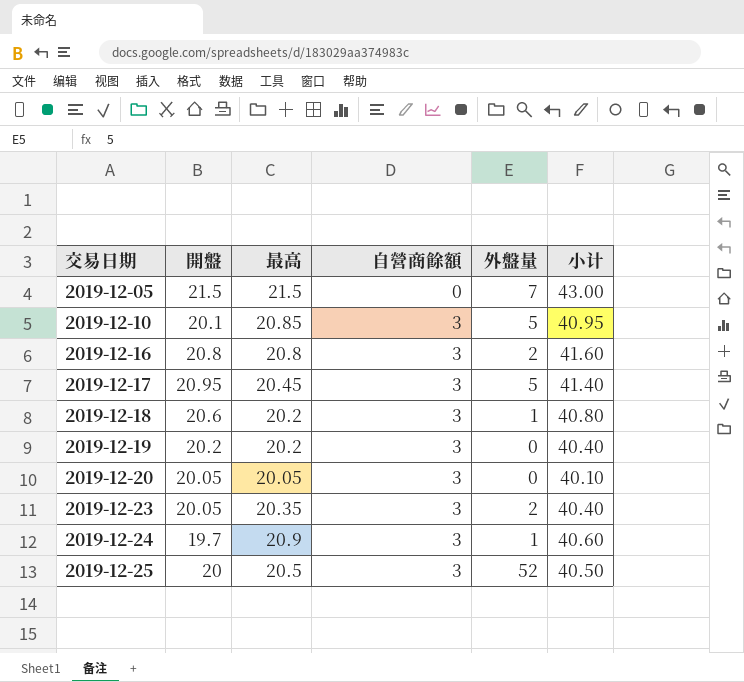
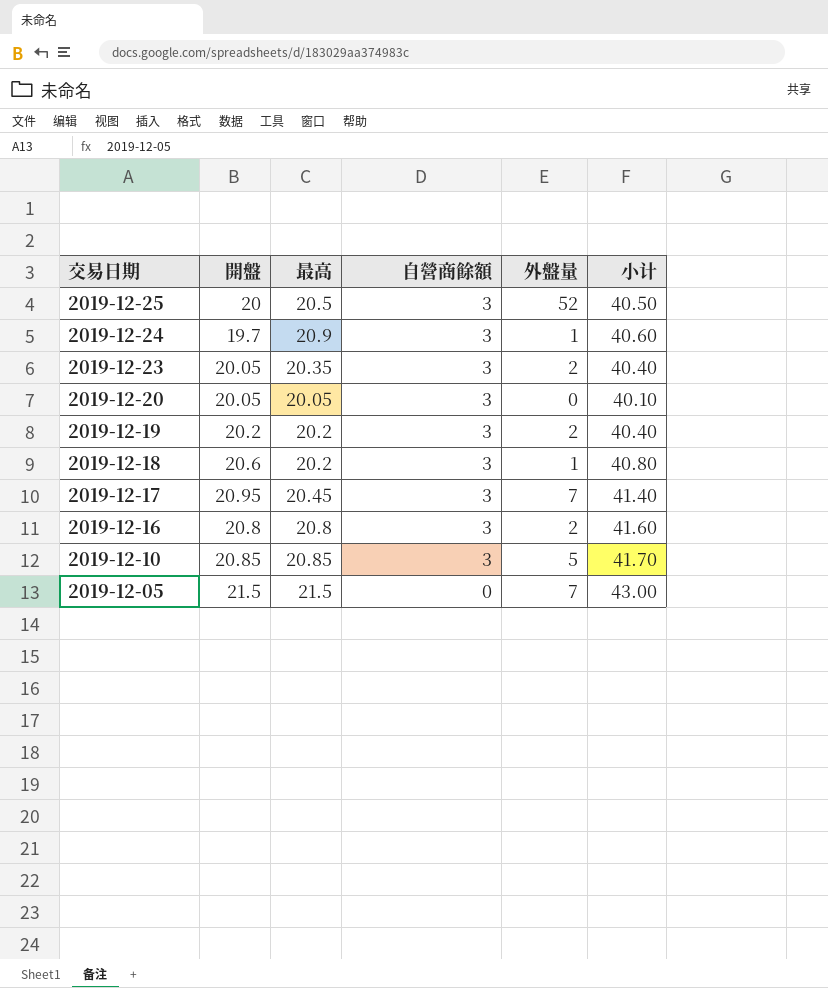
row order: 交易日期 ascending -> 交易日期 descending
2019-12-19 | 外盤量: 0 -> 2
2019-12-17 | 外盤量: 5 -> 7
2019-12-10 | 開盤: 20.1 -> 20.85
2019-12-10 | 小计: 40.95 -> 41.70

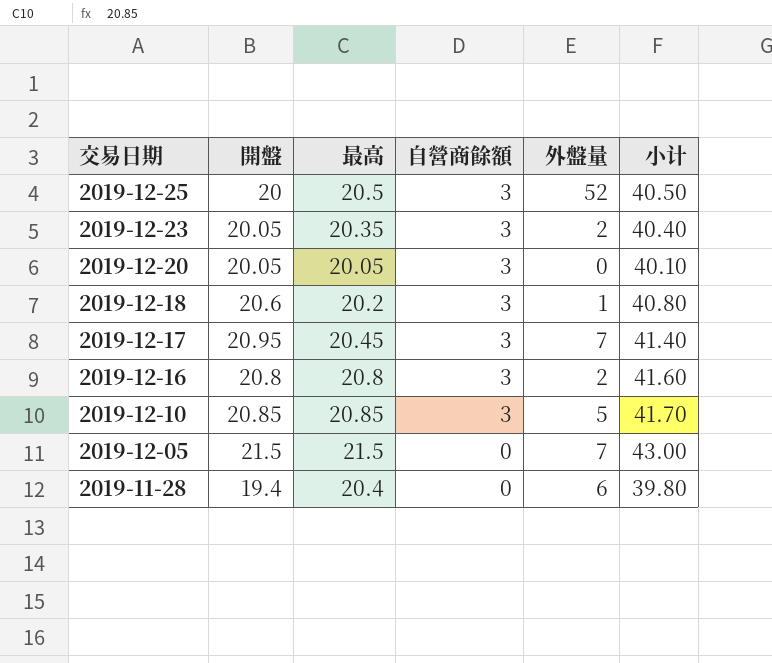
row 2019-12-24: 19.7 | 20.9 | 3 | 1 | 40.60 -> none
row 2019-12-19: 20.2 | 20.2 | 3 | 2 | 40.40 -> none
row 2019-11-28: none -> 19.4 | 20.4 | 0 | 6 | 39.80

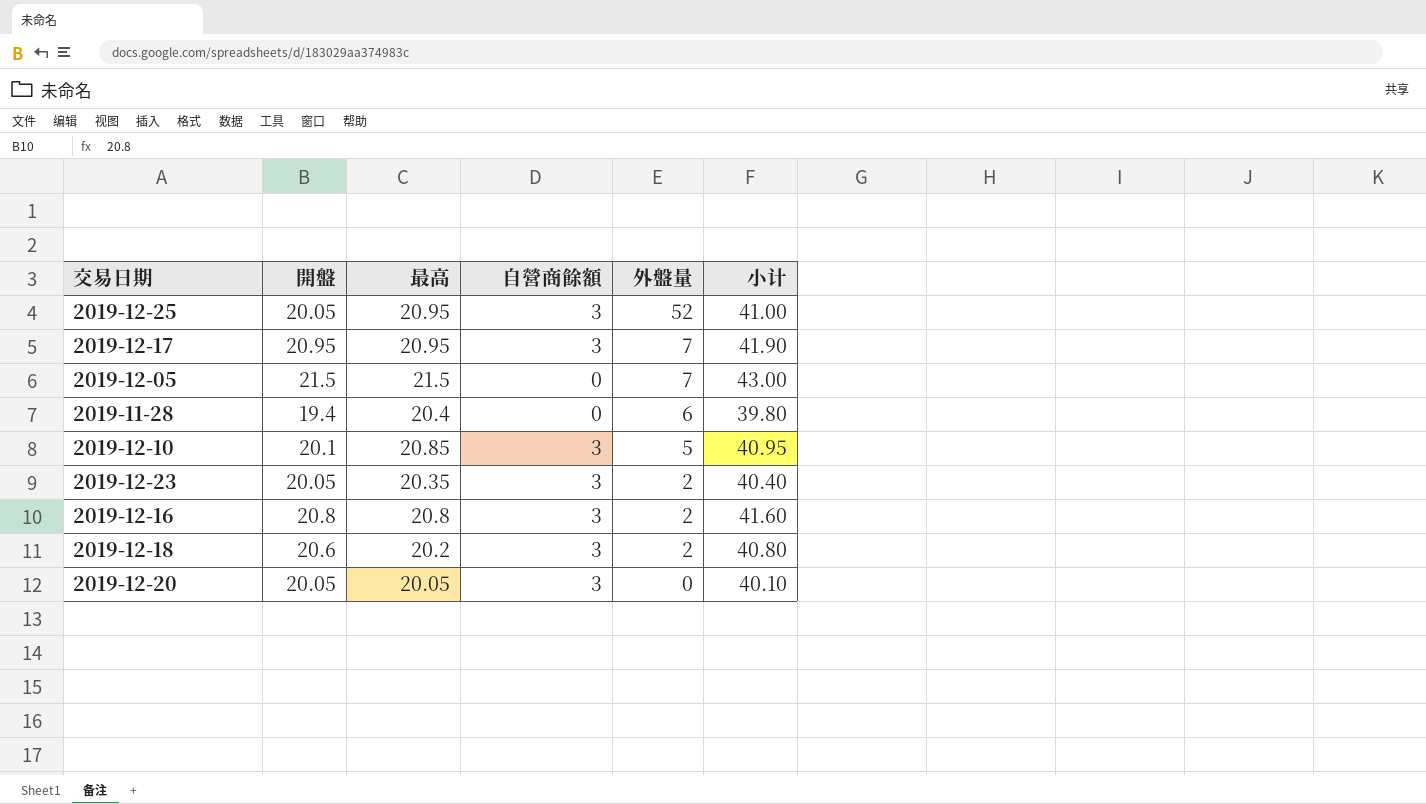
row order: 交易日期 descending -> 外盤量 descending
2019-12-25 | 開盤: 20 -> 20.05
2019-12-25 | 最高: 20.5 -> 20.95
2019-12-25 | 小计: 40.50 -> 41.00
2019-12-17 | 最高: 20.45 -> 20.95
2019-12-17 | 小计: 41.40 -> 41.90
2019-12-10 | 開盤: 20.85 -> 20.1
2019-12-10 | 小计: 41.70 -> 40.95
2019-12-18 | 外盤量: 1 -> 2

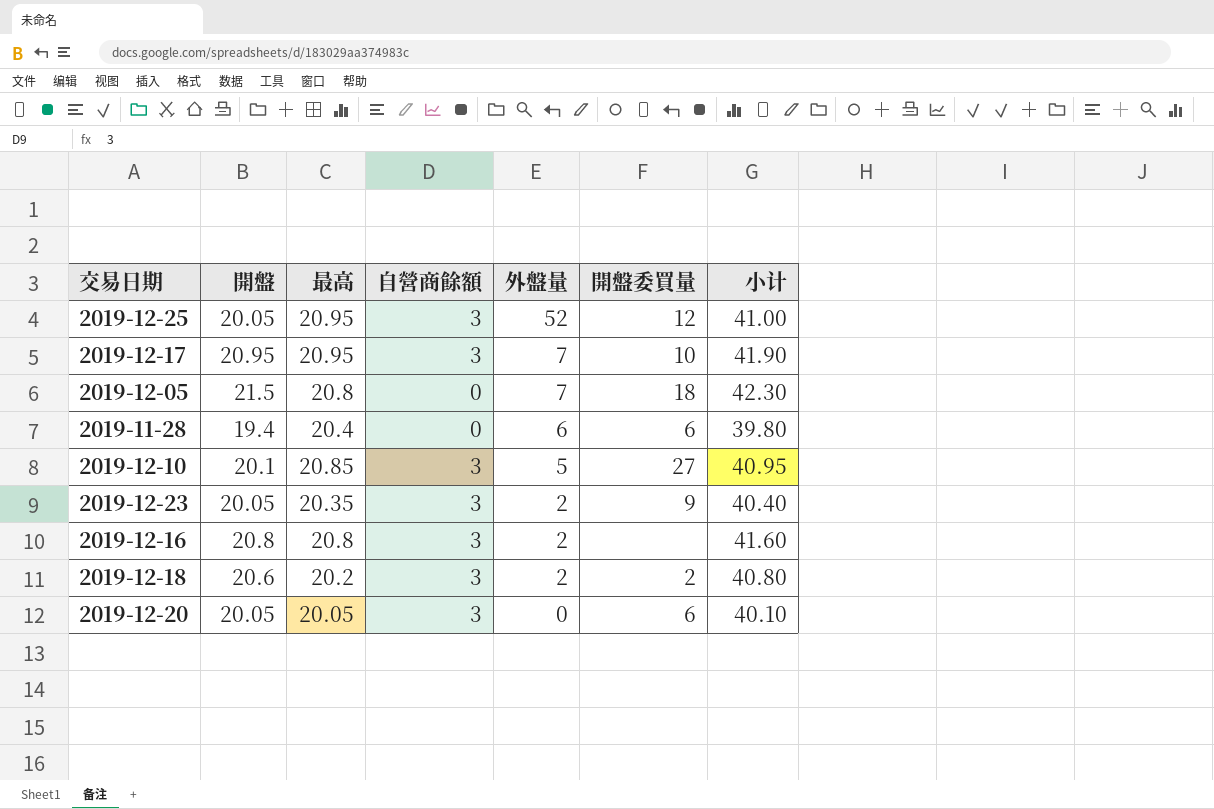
column 開盤委買量 | position: none -> 6
2019-12-05 | 最高: 21.5 -> 20.8
2019-12-05 | 小计: 43.00 -> 42.30

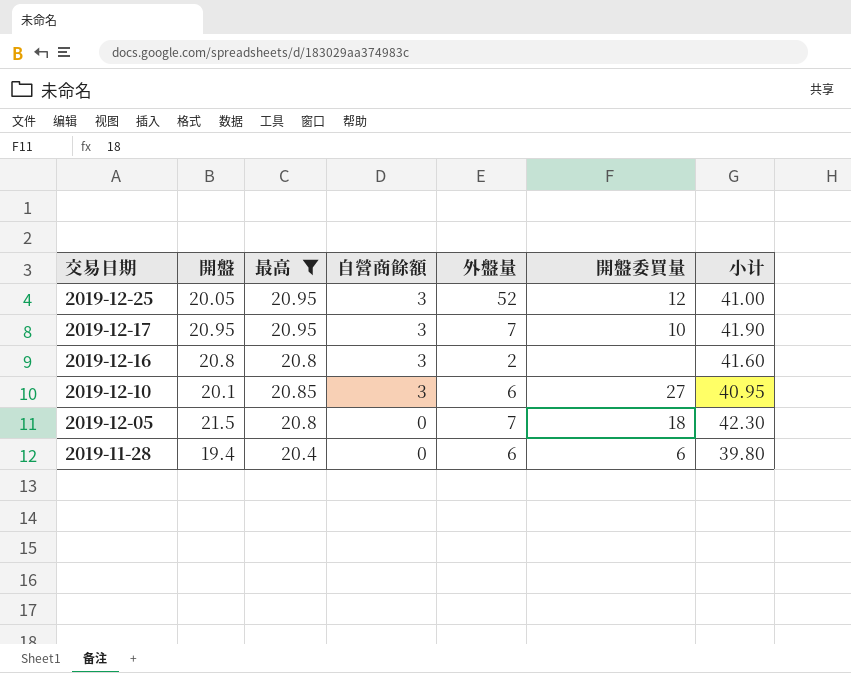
filter: none -> 最高 >= 20.4
row order: 外盤量 descending -> 交易日期 descending
2019-12-10 | 外盤量: 5 -> 6

